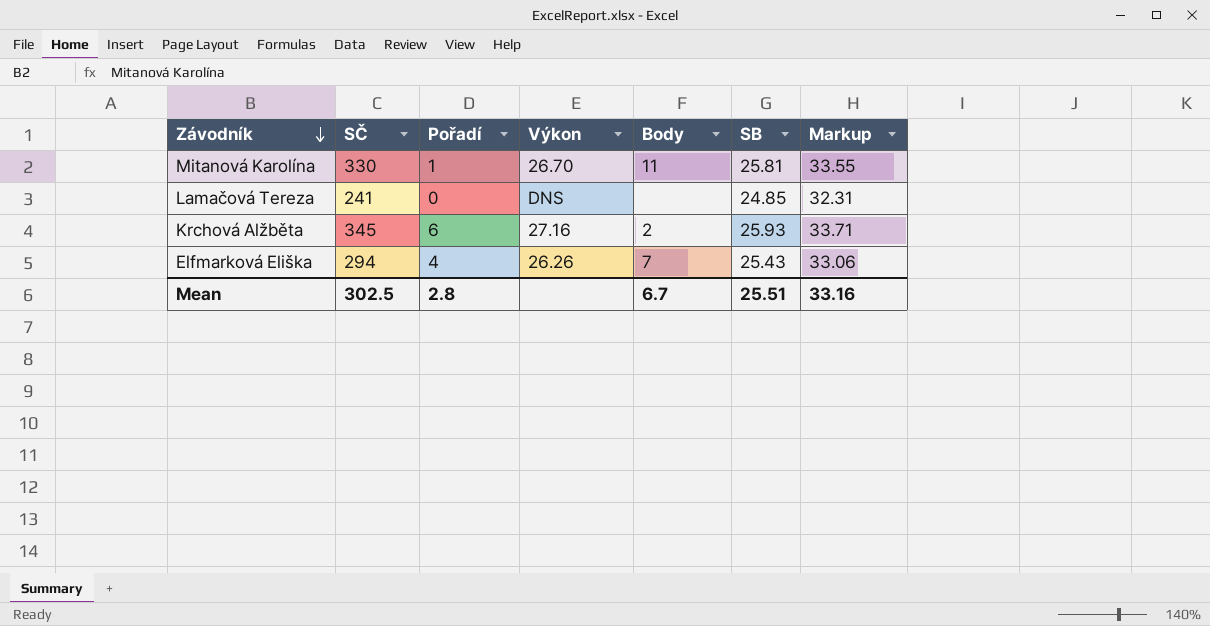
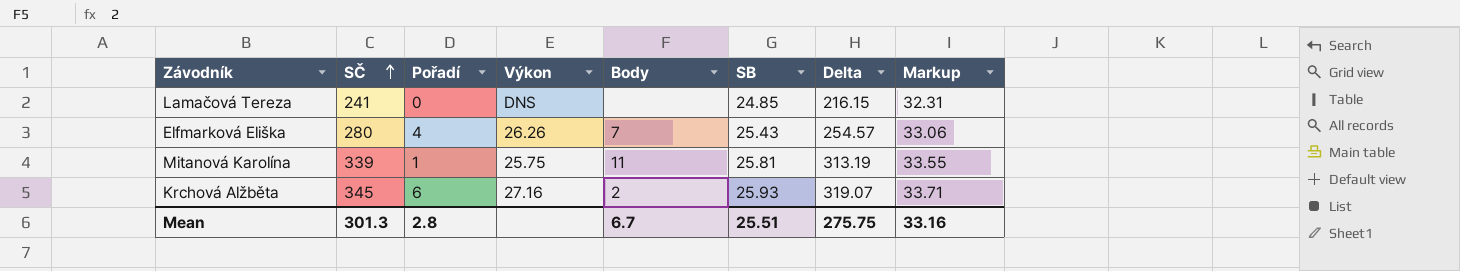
row order: Závodník descending -> SČ ascending
column Delta | formula: none -> [SČ] - [SB]
Elfmarková Eliška | SČ: 294 -> 280
Mitanová Karolína | SČ: 330 -> 339
Mitanová Karolína | Výkon: 26.70 -> 25.75
Mean | SČ: 302.5 -> 301.3

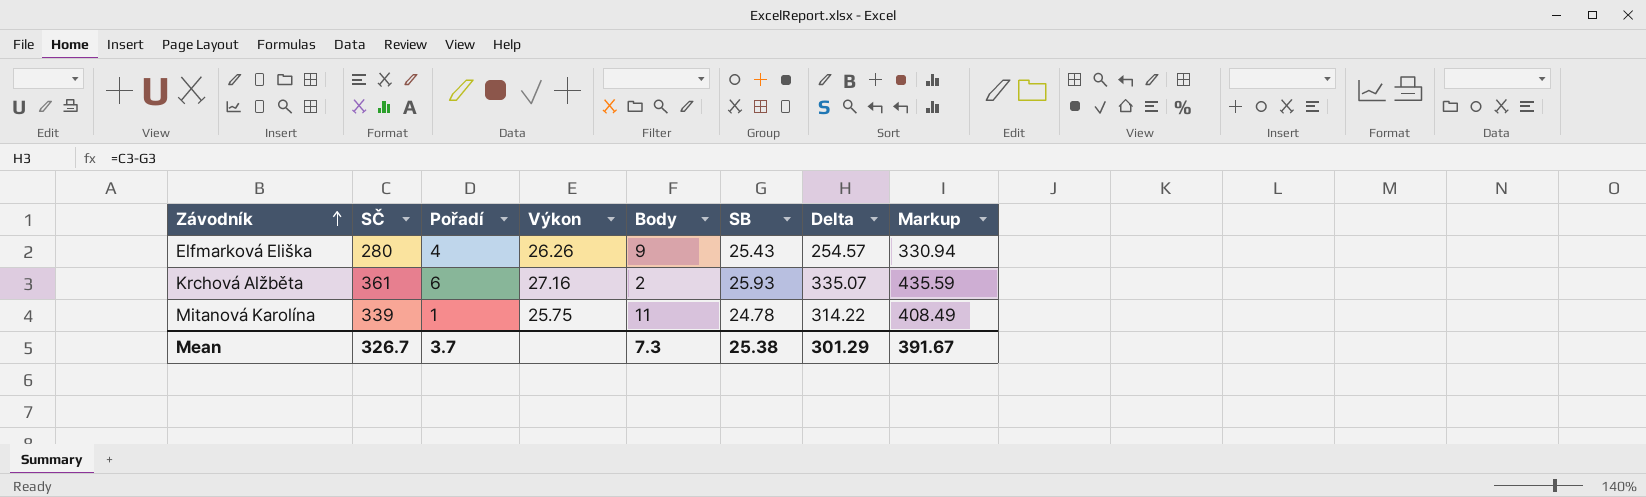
row order: SČ ascending -> Závodník ascending
column Markup | formula: [SB] * 1.3 -> [Delta] * 1.3
row Lamačová Tereza: 241 | 0 | DNS | none | 24.85 | 216.15 | 32.31 -> none
Elfmarková Eliška | Body: 7 -> 9
Krchová Alžběta | SČ: 345 -> 361
Krchová Alžběta | Delta: 319.07 -> 335.07
Mitanová Karolína | SB: 25.81 -> 24.78
Mitanová Karolína | Delta: 313.19 -> 314.22
Mean | SČ: 301.3 -> 326.7
Mean | Pořadí: 2.8 -> 3.7
Mean | Body: 6.7 -> 7.3
Mean | SB: 25.51 -> 25.38
Mean | Delta: 275.75 -> 301.29
Mean | Markup: 33.16 -> 391.67

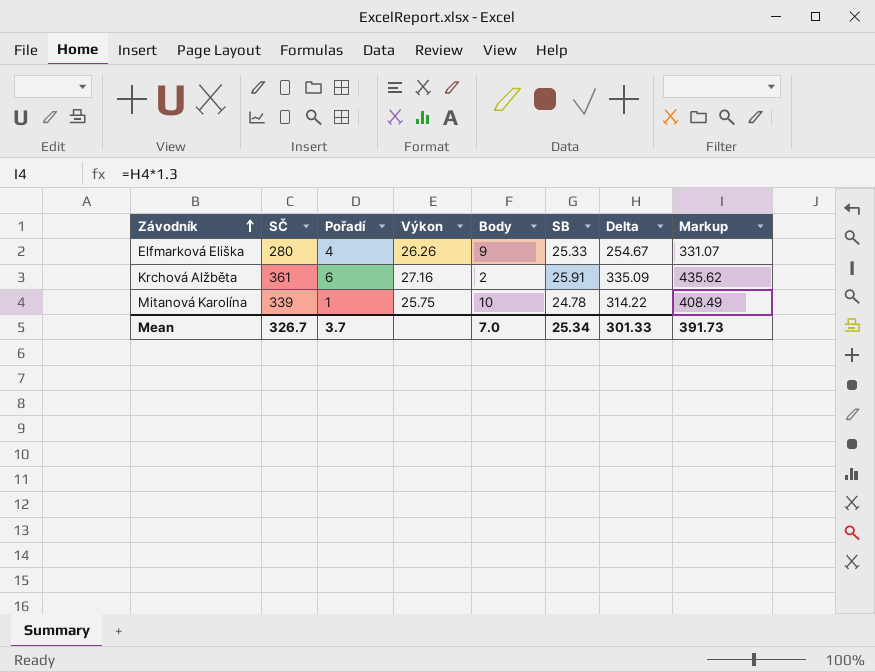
Elfmarková Eliška | SB: 25.43 -> 25.33
Elfmarková Eliška | Delta: 254.57 -> 254.67
Elfmarková Eliška | Markup: 330.94 -> 331.07
Krchová Alžběta | SB: 25.93 -> 25.91
Krchová Alžběta | Delta: 335.07 -> 335.09
Krchová Alžběta | Markup: 435.59 -> 435.62
Mitanová Karolína | Body: 11 -> 10
Mean | Body: 7.3 -> 7.0
Mean | SB: 25.38 -> 25.34
Mean | Delta: 301.29 -> 301.33
Mean | Markup: 391.67 -> 391.73

